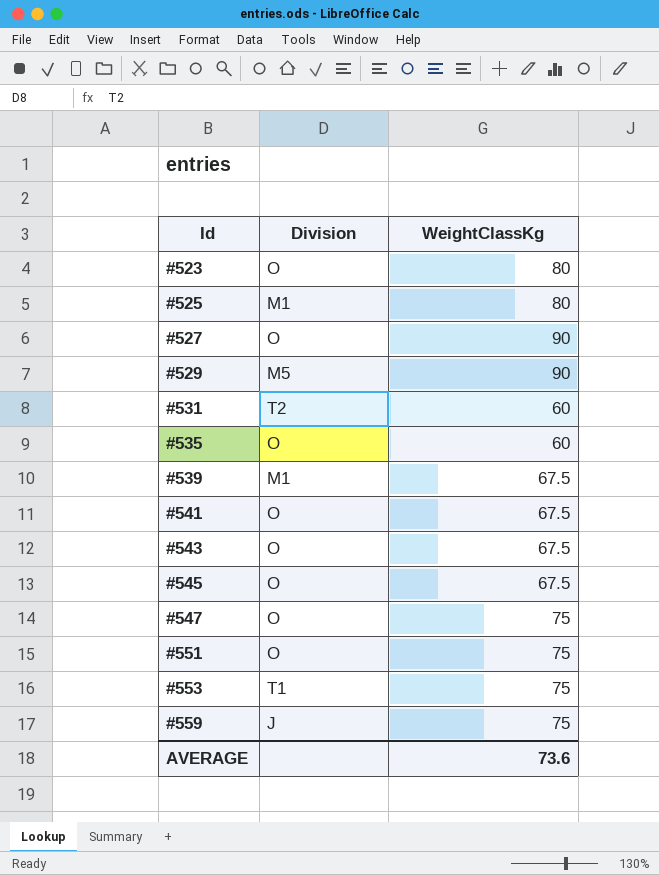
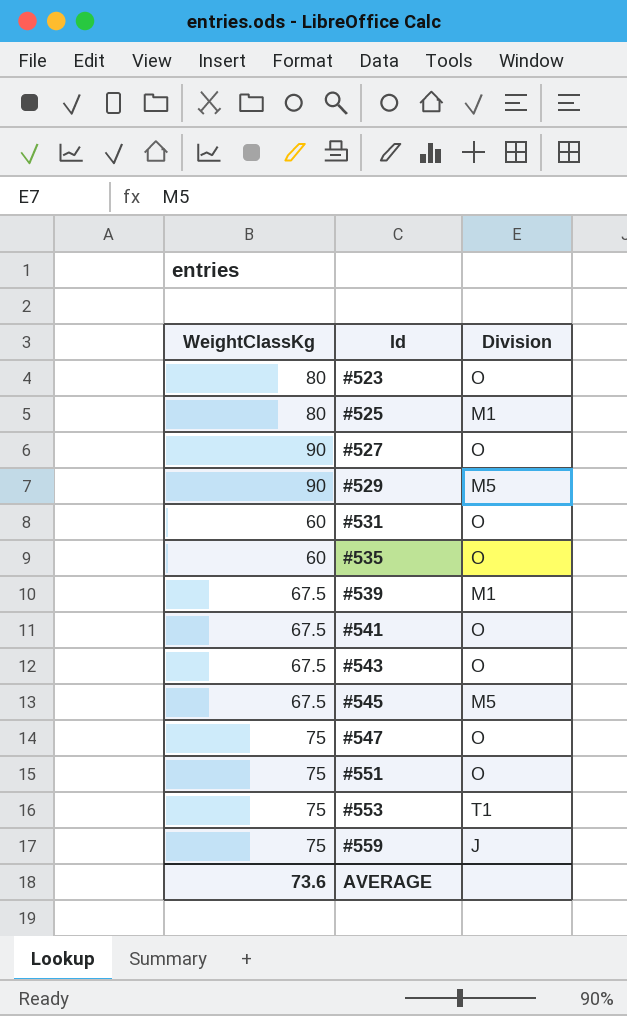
column WeightClassKg | position: 3 -> 1
#531 | Division: T2 -> O
#545 | Division: O -> M5

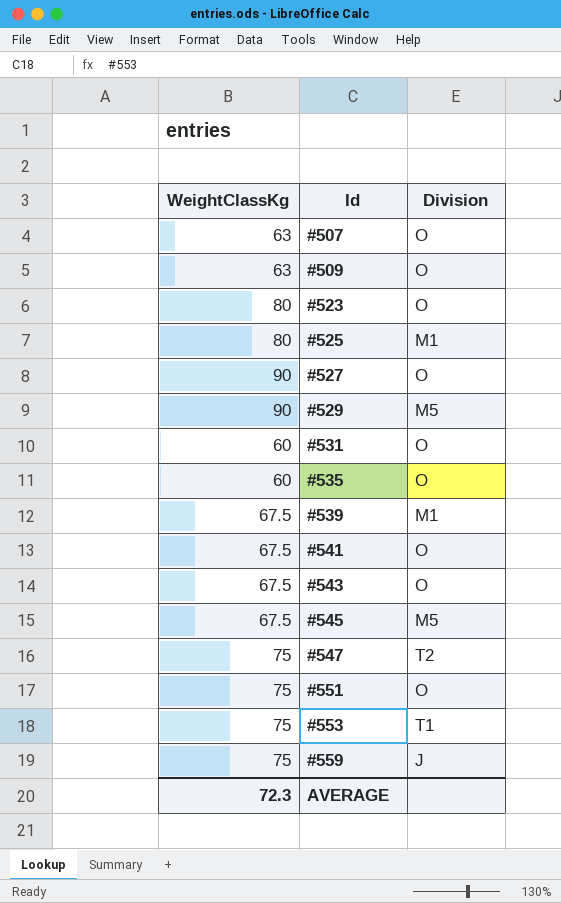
row #507: none -> 63 | O
row #509: none -> 63 | O
#547 | Division: O -> T2
AVERAGE | WeightClassKg: 73.6 -> 72.3

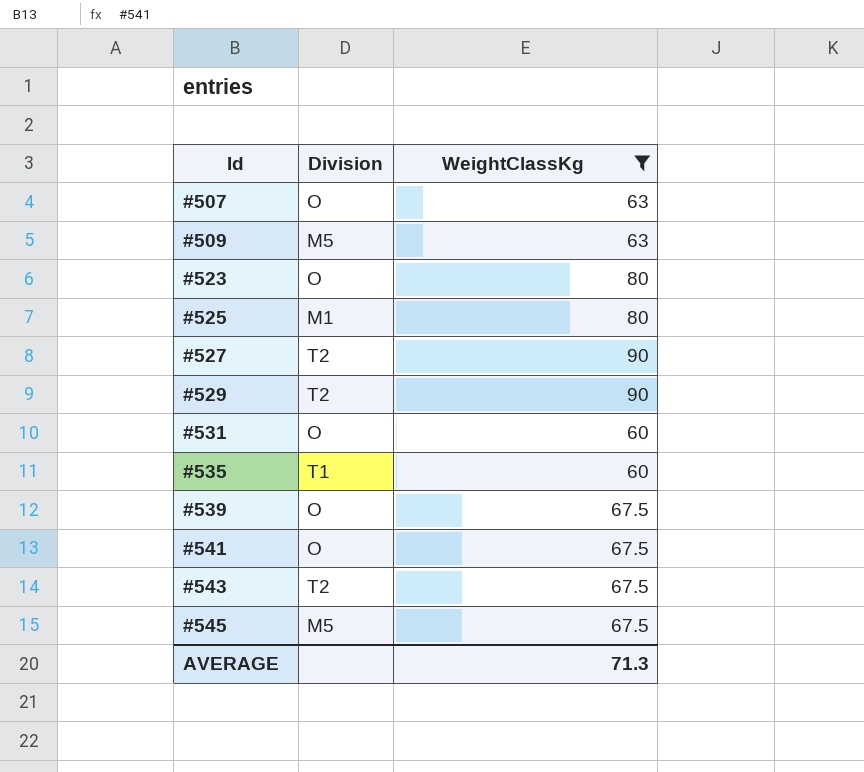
filter: none -> WeightClassKg != 75
column WeightClassKg | position: 1 -> 3
#509 | Division: O -> M5
#527 | Division: O -> T2
#529 | Division: M5 -> T2
#535 | Division: O -> T1
#539 | Division: M1 -> O
#543 | Division: O -> T2
AVERAGE | WeightClassKg: 72.3 -> 71.3

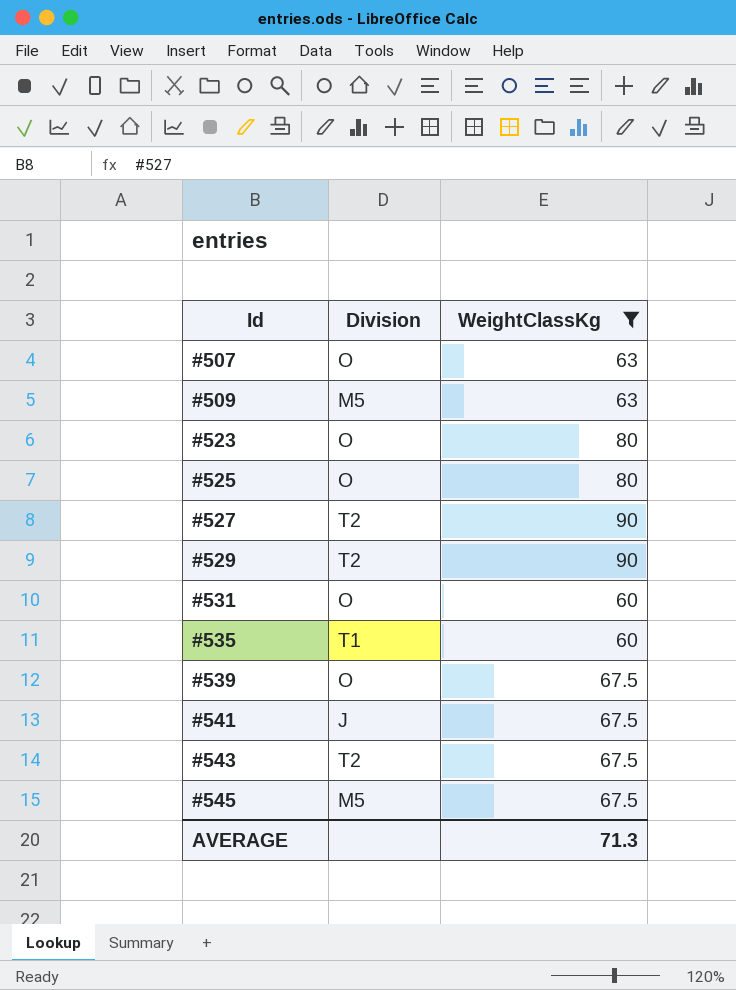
#525 | Division: M1 -> O
#541 | Division: O -> J

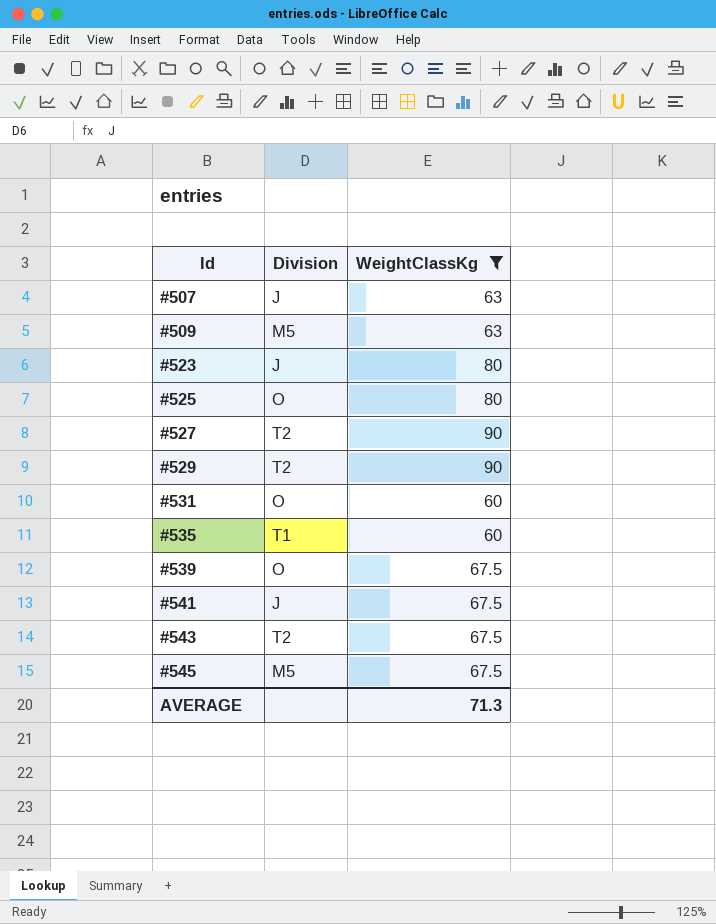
#507 | Division: O -> J
#523 | Division: O -> J

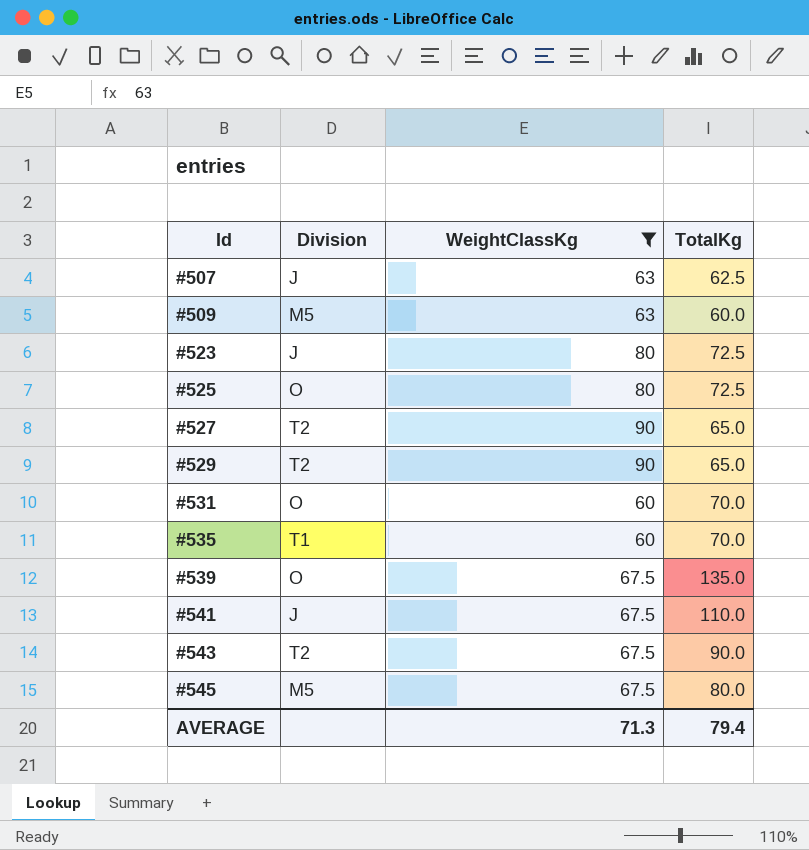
column TotalKg | position: none -> 4

